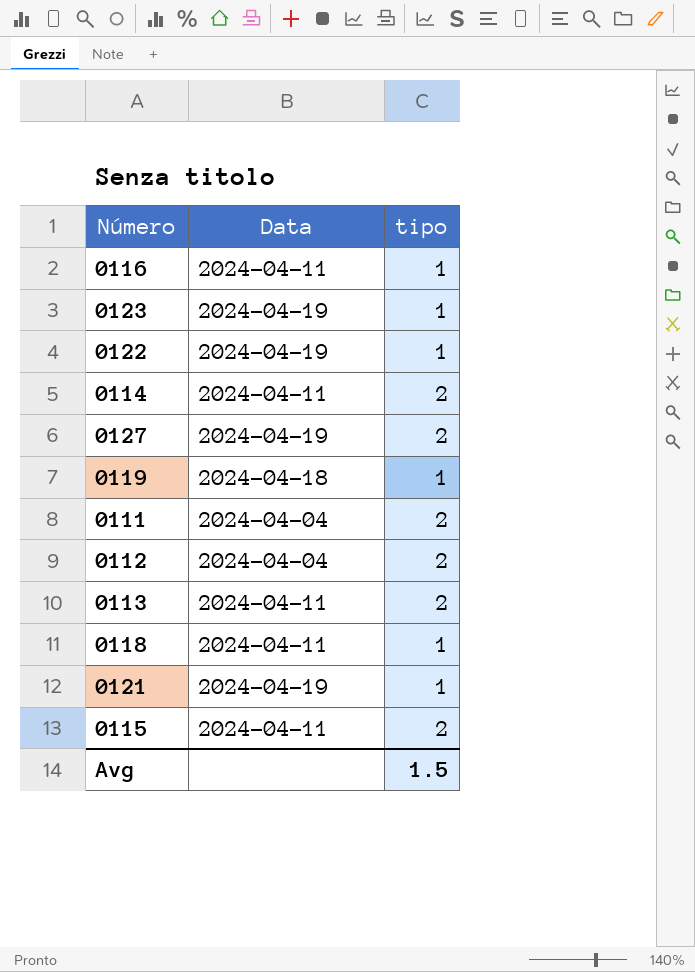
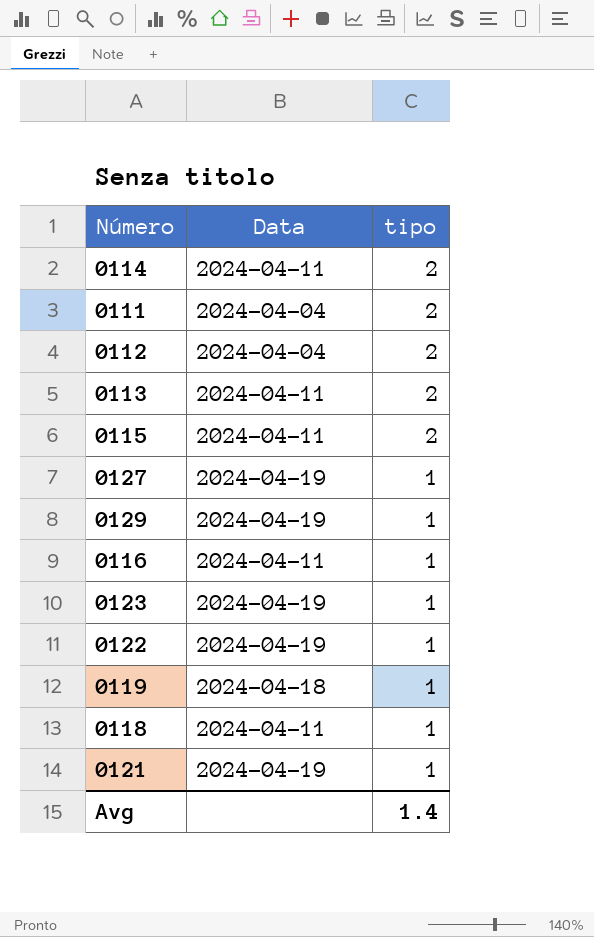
row order: none -> tipo descending
0127 | tipo: 2 -> 1
row 0129: none -> 2024-04-19 | 1
Avg | tipo: 1.5 -> 1.4

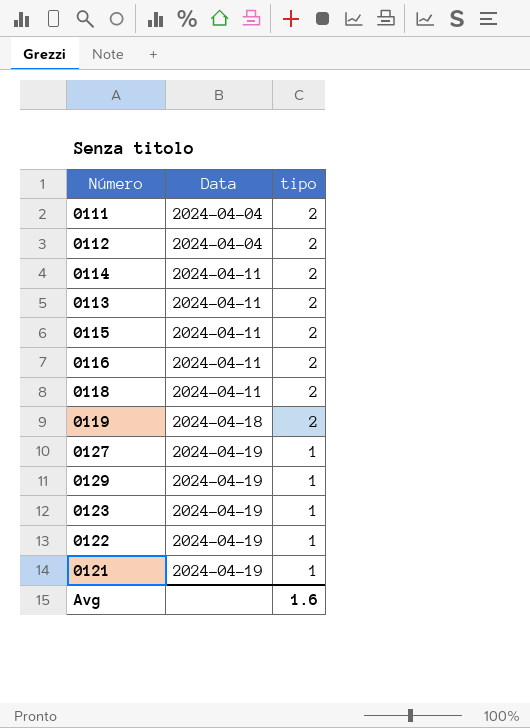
row order: tipo descending -> Data ascending
0116 | tipo: 1 -> 2
0118 | tipo: 1 -> 2
0119 | tipo: 1 -> 2
Avg | tipo: 1.4 -> 1.6

